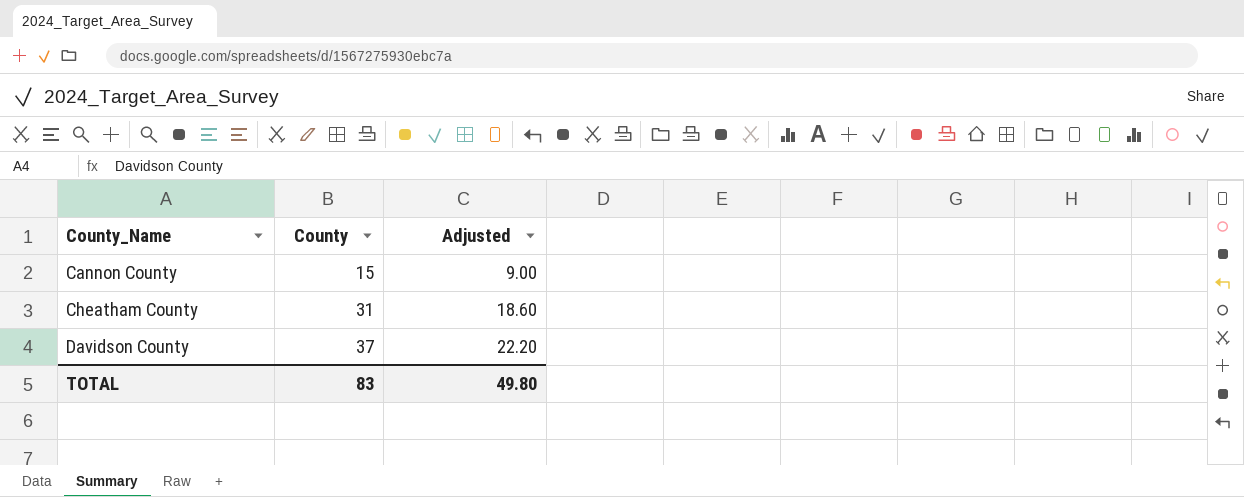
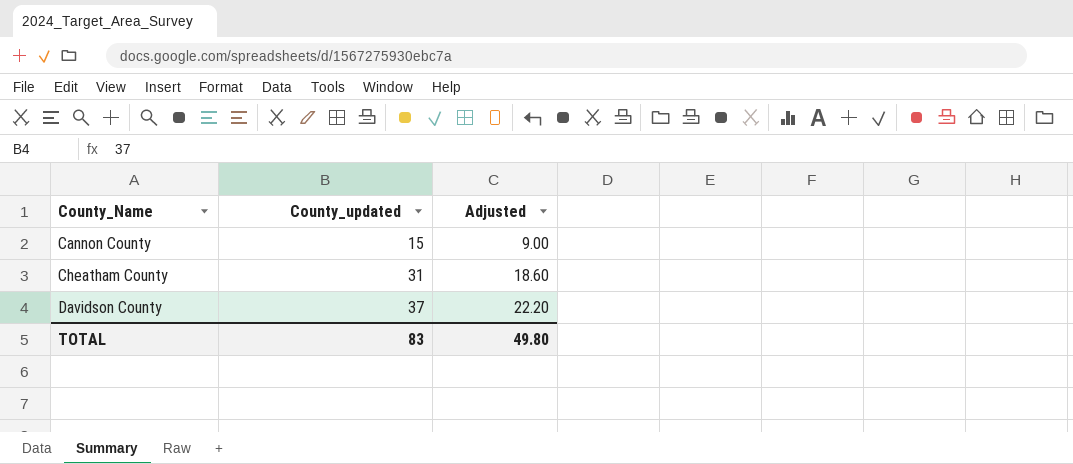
column name: County -> County_updated

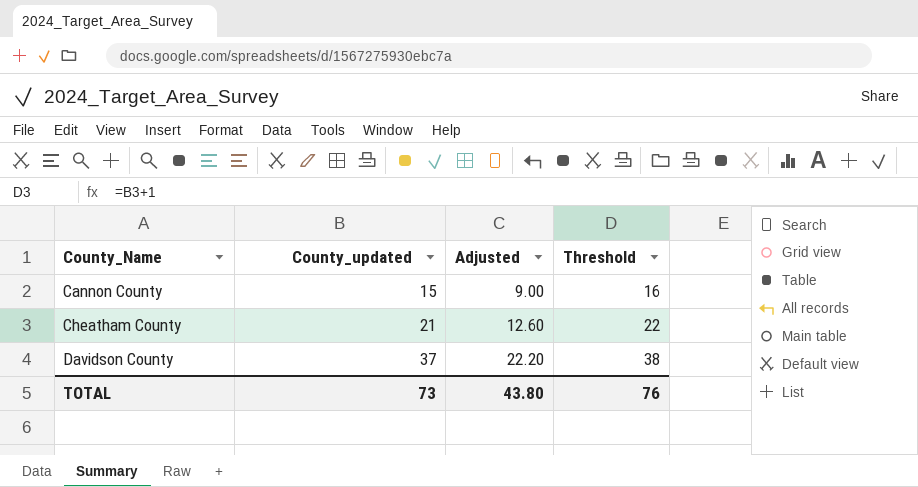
column Threshold | formula: none -> [County_updated] + 1
Cheatham County | County_updated: 31 -> 21
Cheatham County | Adjusted: 18.60 -> 12.60
TOTAL | County_updated: 83 -> 73
TOTAL | Adjusted: 49.80 -> 43.80

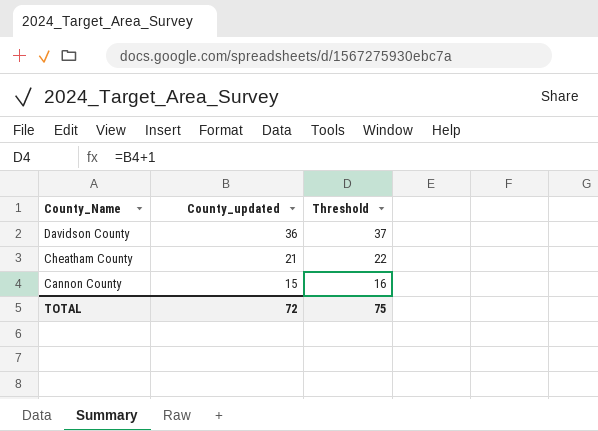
row order: County_Name ascending -> County_Name descending
column Adjusted | formula: [County_updated] * 0.6 -> none
Davidson County | County_updated: 37 -> 36
Davidson County | Threshold: 38 -> 37
TOTAL | County_updated: 73 -> 72
TOTAL | Threshold: 76 -> 75

